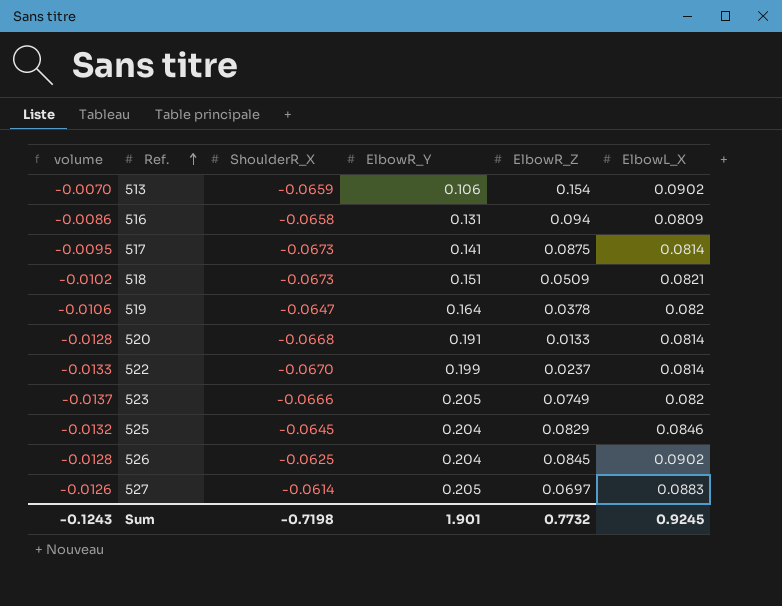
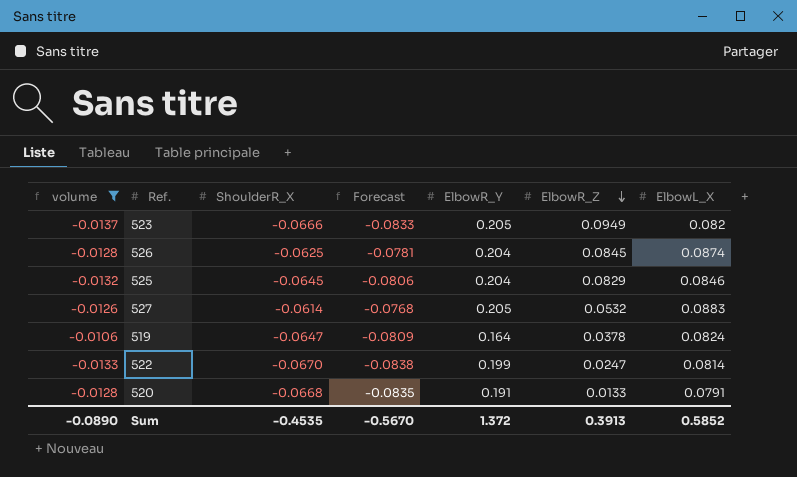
filter: none -> volume <= -0.0106
row order: Ref. ascending -> ElbowR_Z descending
column Forecast | formula: none -> [ShoulderR_X] * 1.25
523 | ElbowR_Z: 0.0749 -> 0.0949
526 | ElbowL_X: 0.0902 -> 0.0874
527 | ElbowR_Z: 0.0697 -> 0.0532
519 | ElbowL_X: 0.082 -> 0.0824
522 | ElbowR_Z: 0.0237 -> 0.0247
520 | ElbowL_X: 0.0814 -> 0.0791
Sum | volume: -0.1243 -> -0.0890
Sum | ShoulderR_X: -0.7198 -> -0.4535
Sum | ElbowR_Y: 1.901 -> 1.372
Sum | ElbowR_Z: 0.7732 -> 0.3913
Sum | ElbowL_X: 0.9245 -> 0.5852

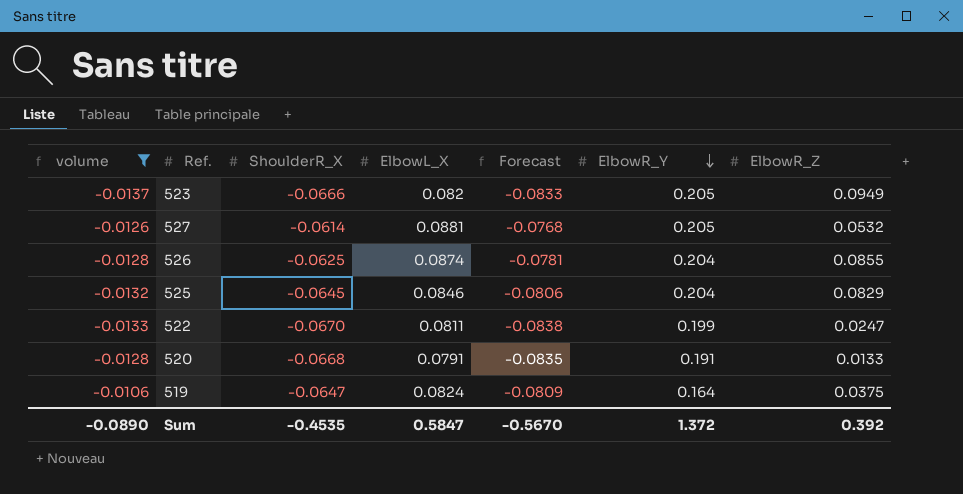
row order: ElbowR_Z descending -> ElbowR_Y descending
column ElbowL_X | position: 7 -> 4
527 | ElbowL_X: 0.0883 -> 0.0881
526 | ElbowR_Z: 0.0845 -> 0.0855
522 | ElbowL_X: 0.0814 -> 0.0811
519 | ElbowR_Z: 0.0378 -> 0.0375
Sum | ElbowL_X: 0.5852 -> 0.5847
Sum | ElbowR_Z: 0.3913 -> 0.392

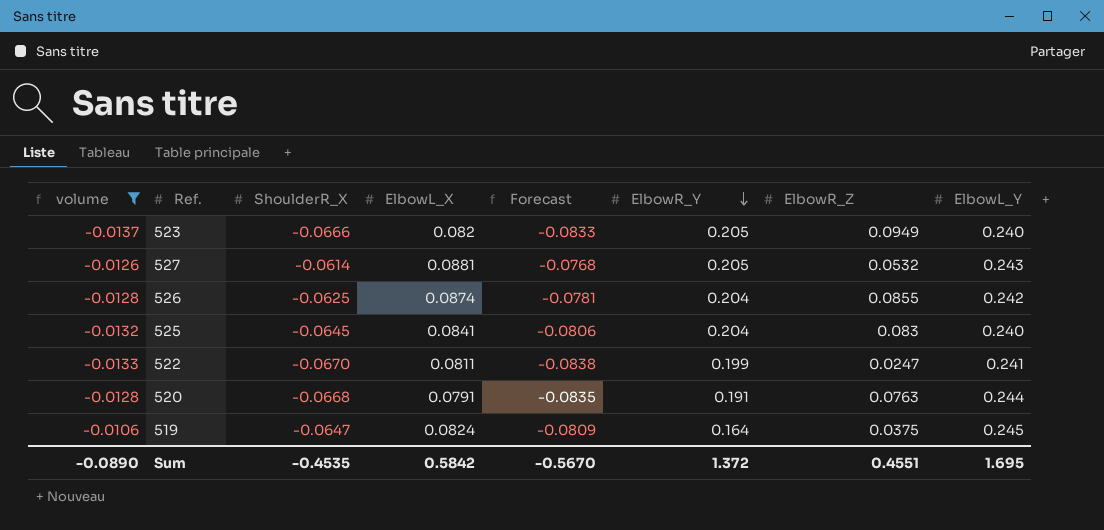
column ElbowL_Y | position: none -> 8
525 | ElbowL_X: 0.0846 -> 0.0841
525 | ElbowR_Z: 0.0829 -> 0.083
520 | ElbowR_Z: 0.0133 -> 0.0763
Sum | ElbowL_X: 0.5847 -> 0.5842
Sum | ElbowR_Z: 0.392 -> 0.4551

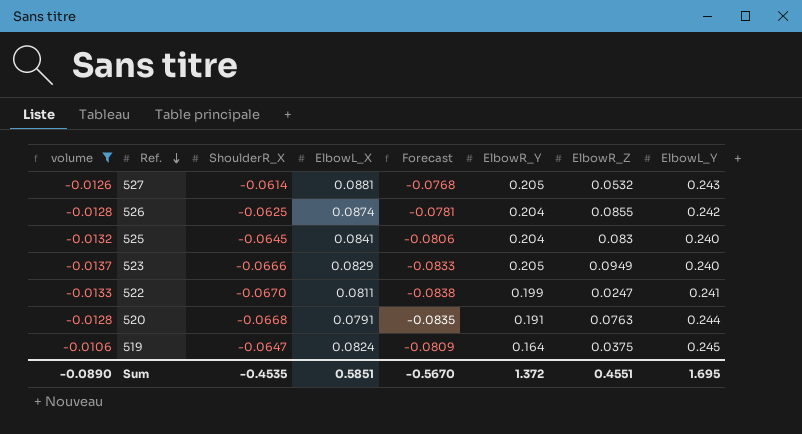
row order: ElbowR_Y descending -> Ref. descending
523 | ElbowL_X: 0.082 -> 0.0829
Sum | ElbowL_X: 0.5842 -> 0.5851

